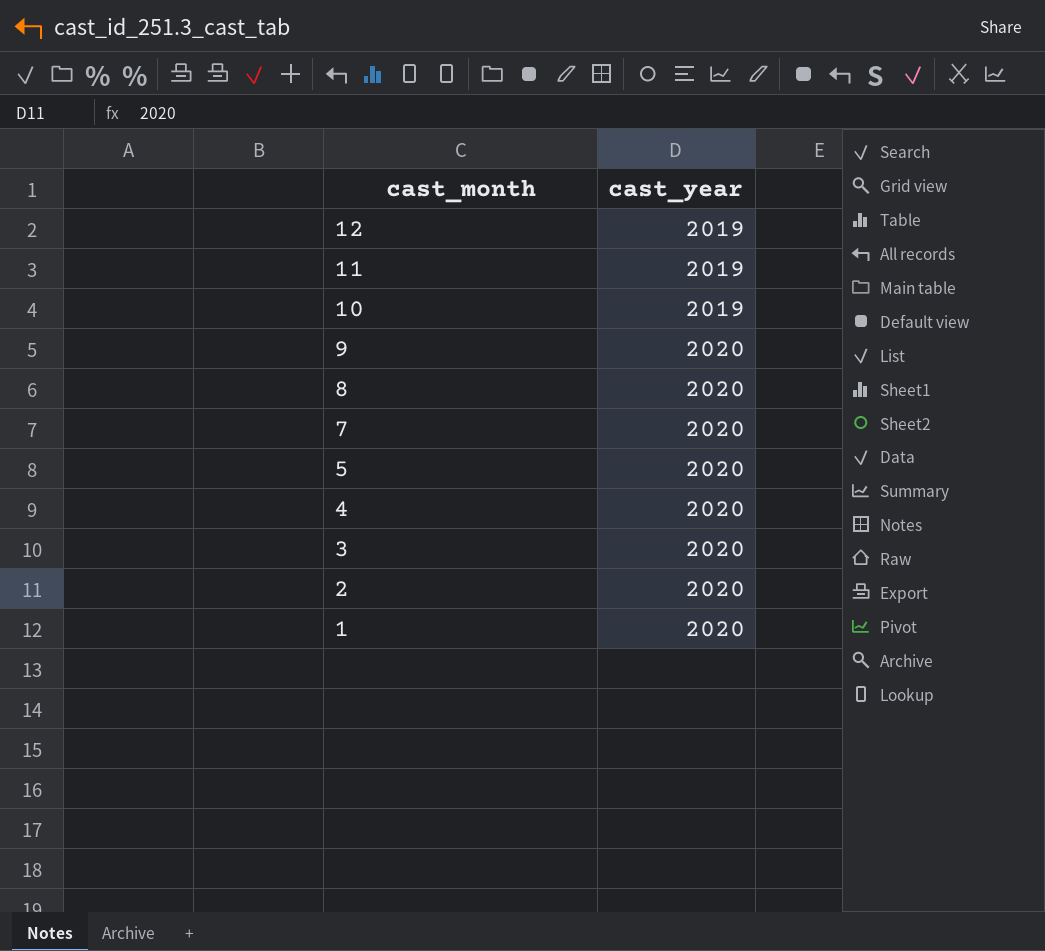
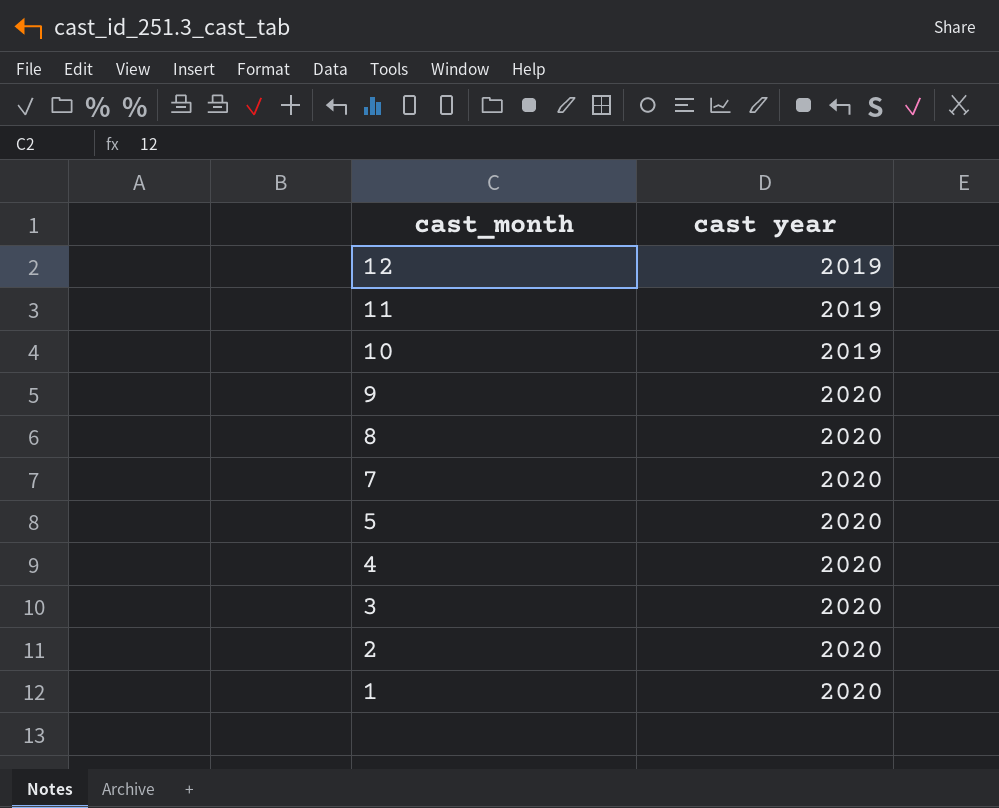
column name: cast_year -> cast year

